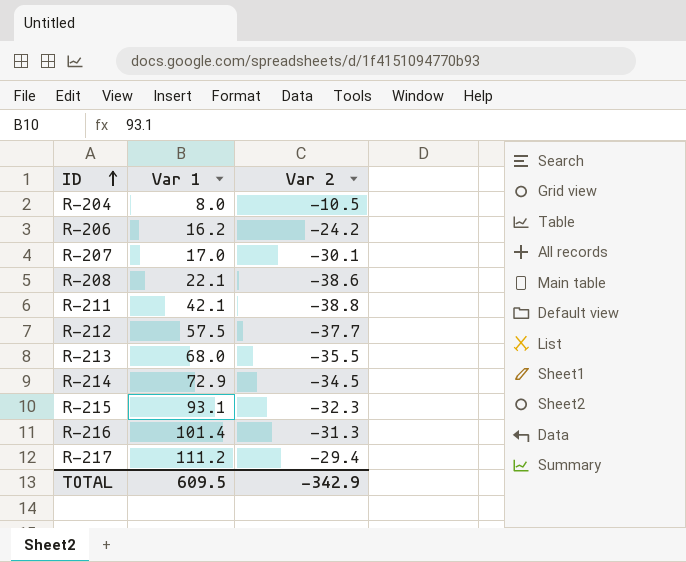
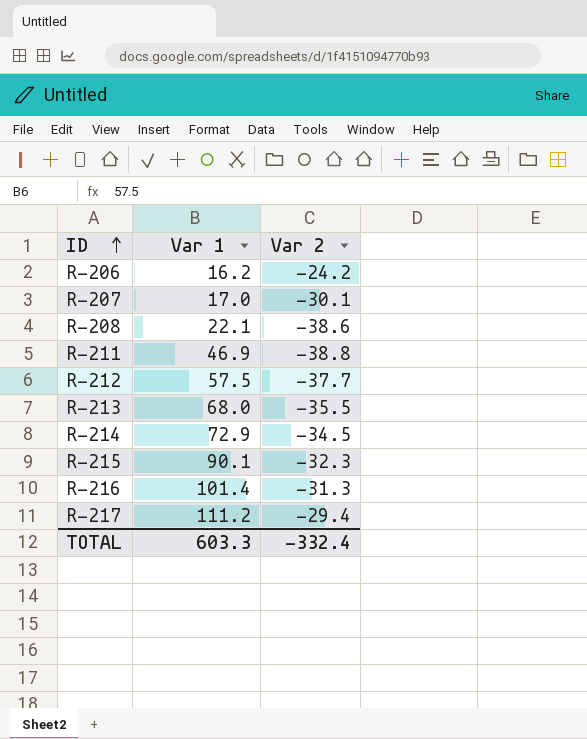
row R-204: 8.0 | -10.5 -> none
R-211 | Var 1: 42.1 -> 46.9
R-215 | Var 1: 93.1 -> 90.1
TOTAL | Var 1: 609.5 -> 603.3
TOTAL | Var 2: -342.9 -> -332.4

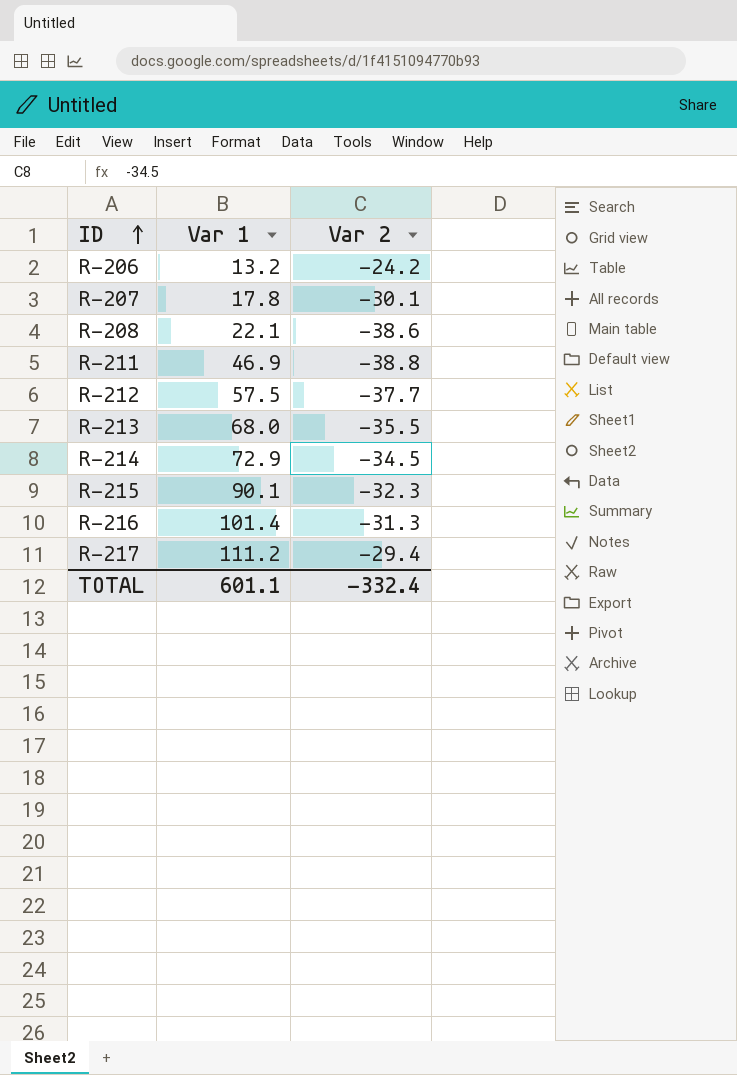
R-206 | Var 1: 16.2 -> 13.2
R-207 | Var 1: 17.0 -> 17.8
TOTAL | Var 1: 603.3 -> 601.1

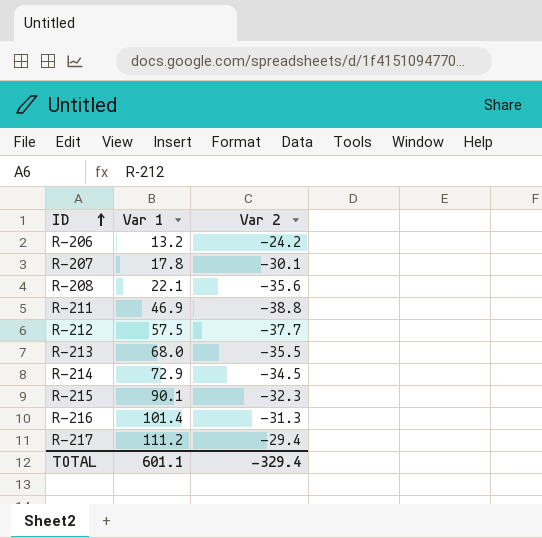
R-208 | Var 2: -38.6 -> -35.6
TOTAL | Var 2: -332.4 -> -329.4

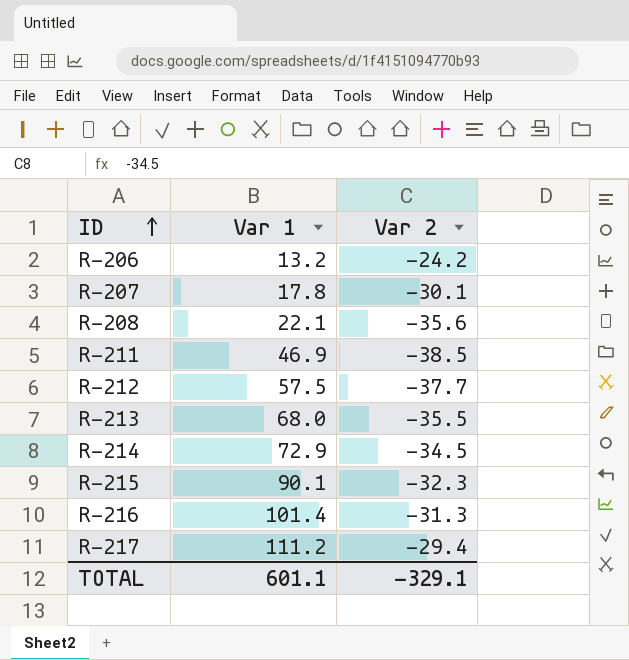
R-211 | Var 2: -38.8 -> -38.5
TOTAL | Var 2: -329.4 -> -329.1

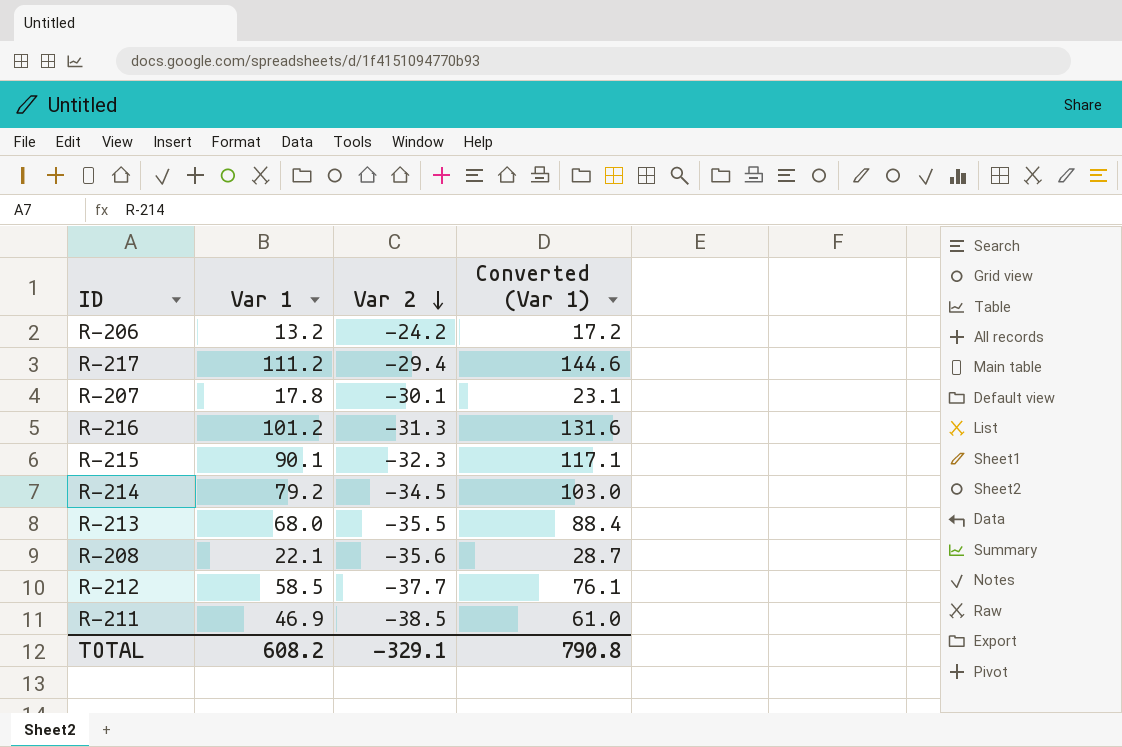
row order: ID ascending -> Var 2 descending
column Converted (Var 1) | formula: none -> [Var 1] * 1.3
R-216 | Var 1: 101.4 -> 101.2
R-214 | Var 1: 72.9 -> 79.2
R-212 | Var 1: 57.5 -> 58.5
TOTAL | Var 1: 601.1 -> 608.2

